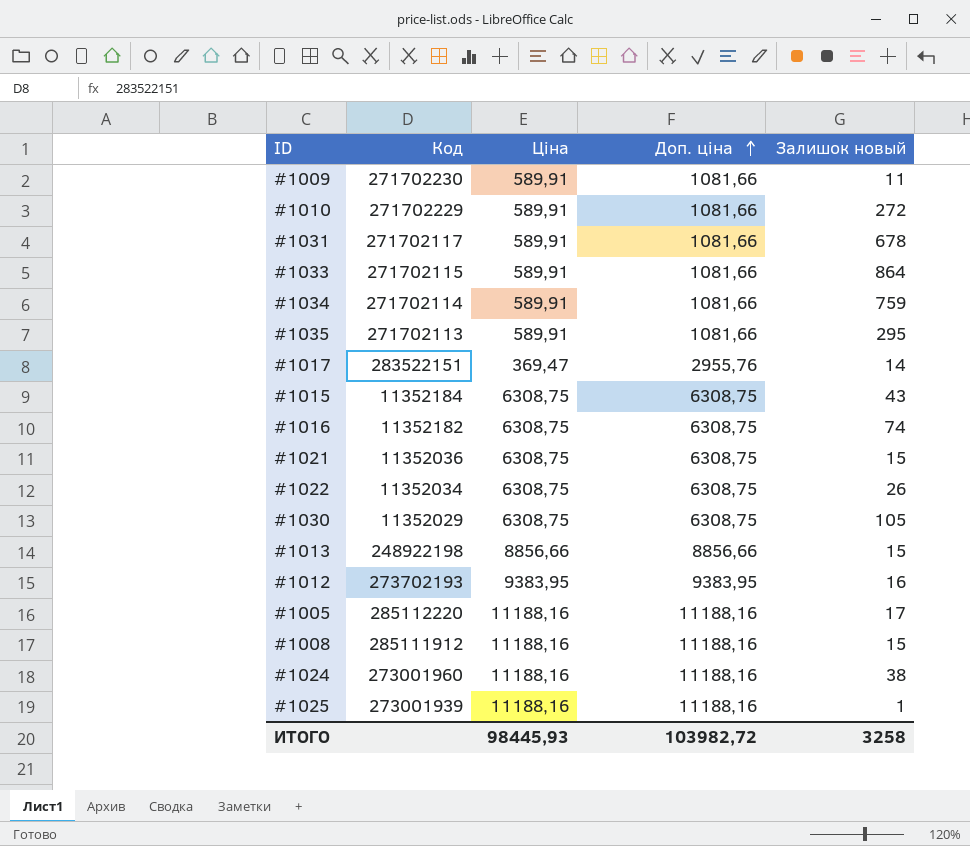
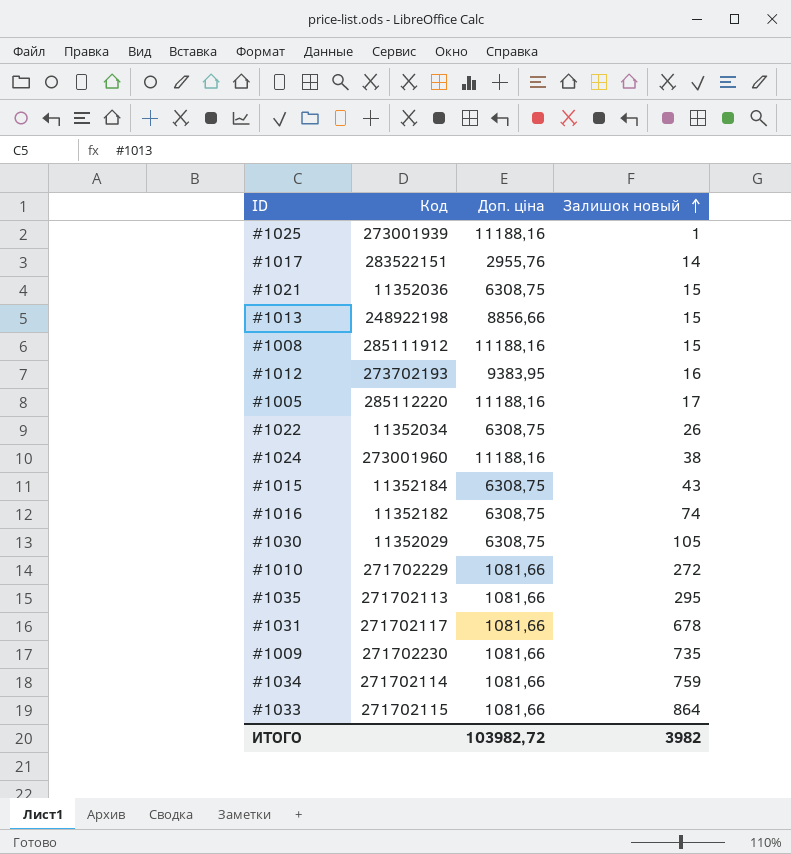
row order: Доп. ціна ascending -> Залишок новый ascending
column Ціна | position: 3 -> none
#1009 | Залишок новый: 11 -> 735
ИТОГО | Залишок новый: 3258 -> 3982

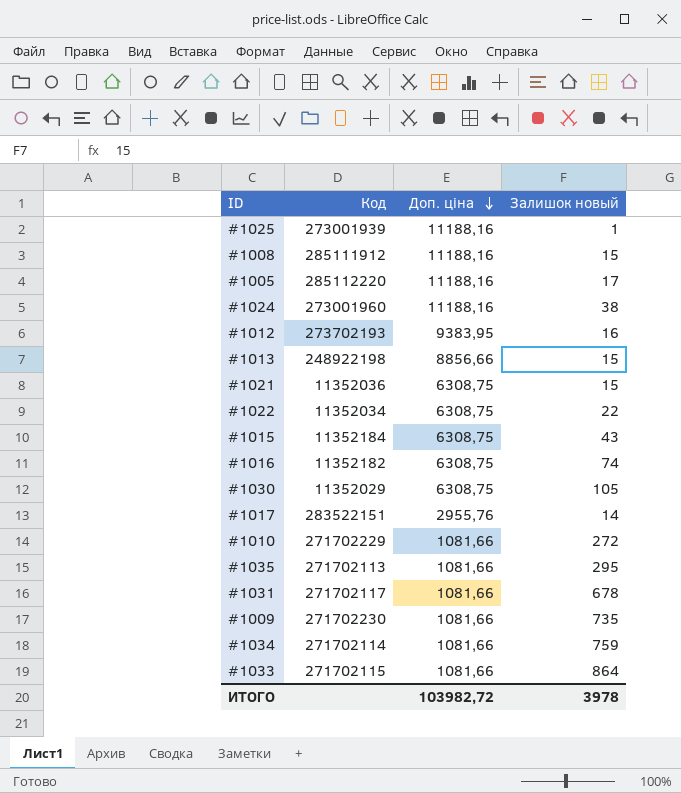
row order: Залишок новый ascending -> Доп. ціна descending
#1022 | Залишок новый: 26 -> 22
ИТОГО | Залишок новый: 3982 -> 3978

